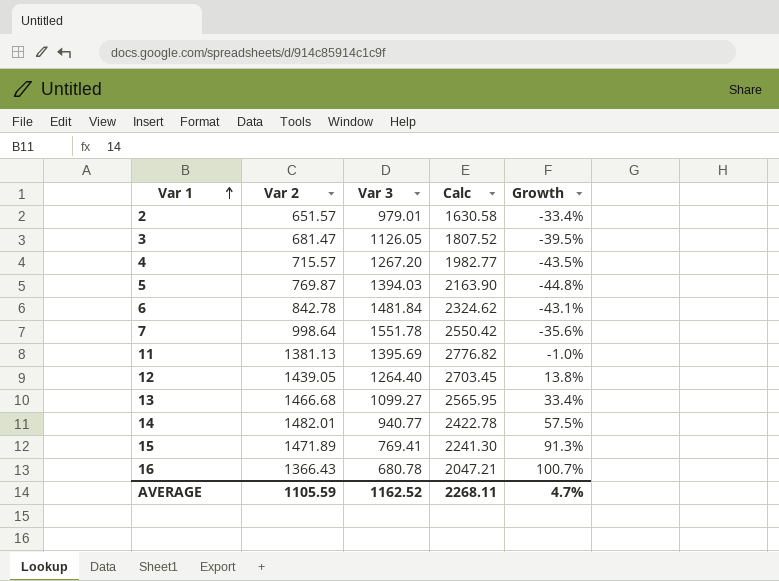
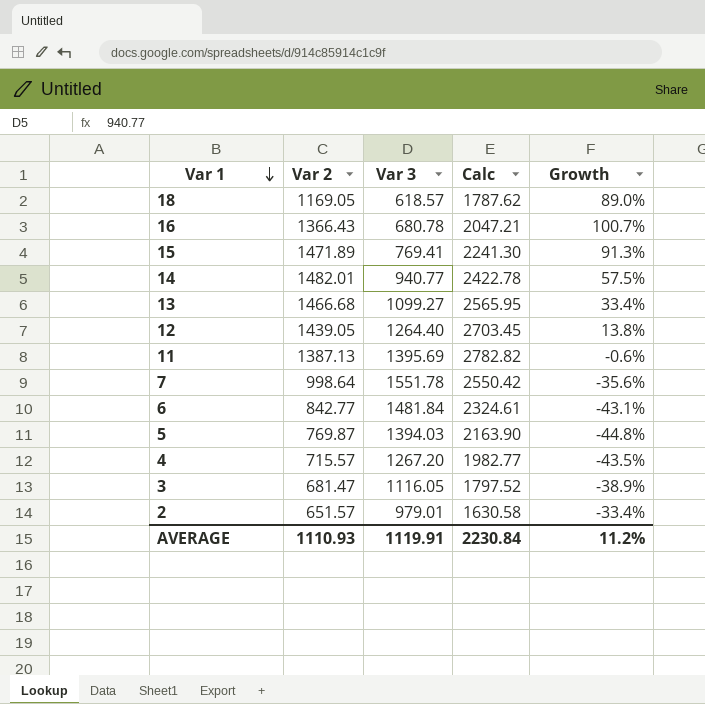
row order: Var 1 ascending -> Var 1 descending
row 18: none -> 1169.05 | 618.57 | 1787.62 | 89.0%
11 | Var 2: 1381.13 -> 1387.13
11 | Calc: 2776.82 -> 2782.82
11 | Growth: -1.0% -> -0.6%
6 | Var 2: 842.78 -> 842.77
6 | Calc: 2324.62 -> 2324.61
3 | Var 3: 1126.05 -> 1116.05
3 | Calc: 1807.52 -> 1797.52
3 | Growth: -39.5% -> -38.9%
AVERAGE | Var 2: 1105.59 -> 1110.93
AVERAGE | Var 3: 1162.52 -> 1119.91
AVERAGE | Calc: 2268.11 -> 2230.84
AVERAGE | Growth: 4.7% -> 11.2%

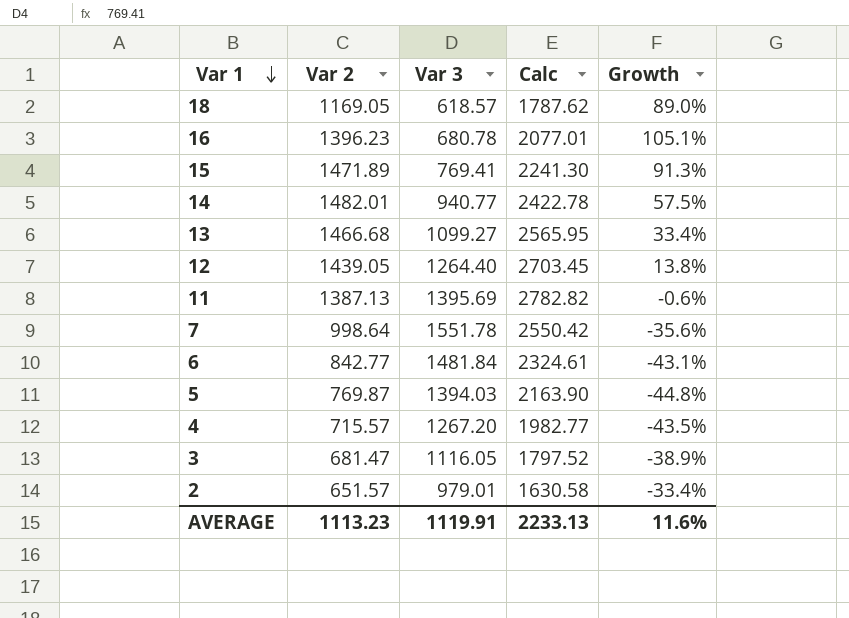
16 | Var 2: 1366.43 -> 1396.23
16 | Calc: 2047.21 -> 2077.01
16 | Growth: 100.7% -> 105.1%
AVERAGE | Var 2: 1110.93 -> 1113.23
AVERAGE | Calc: 2230.84 -> 2233.13
AVERAGE | Growth: 11.2% -> 11.6%

